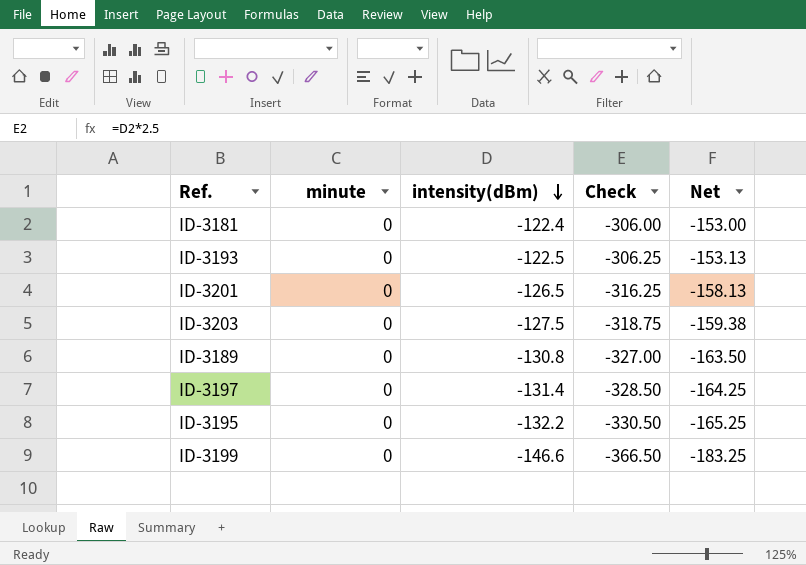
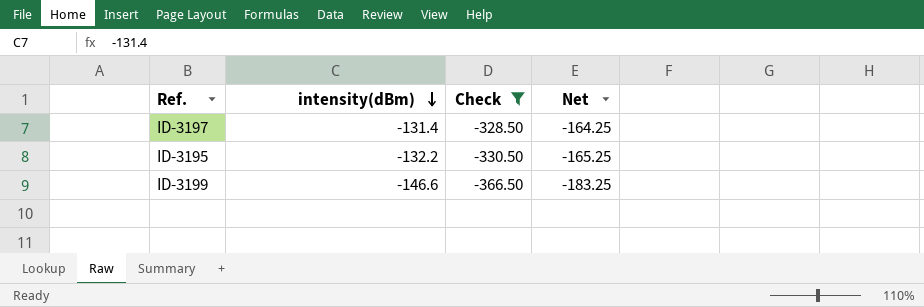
filter: none -> Check <= -328.50
column minute | position: 2 -> none

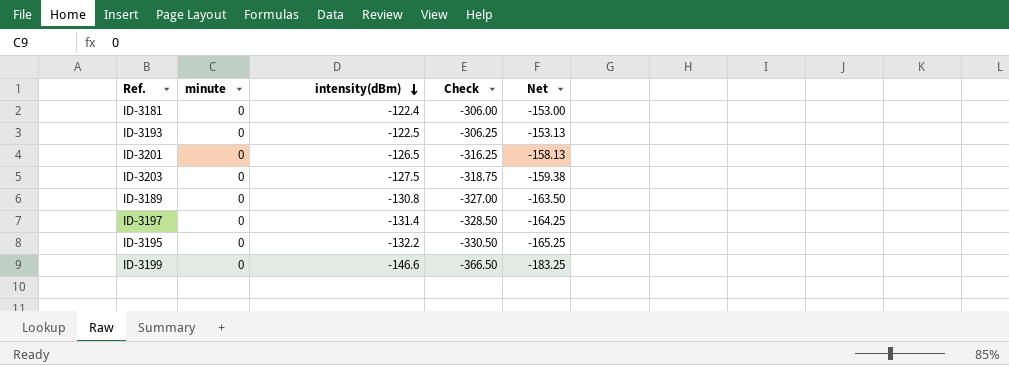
filter: Check <= -328.50 -> none
column minute | position: none -> 2

